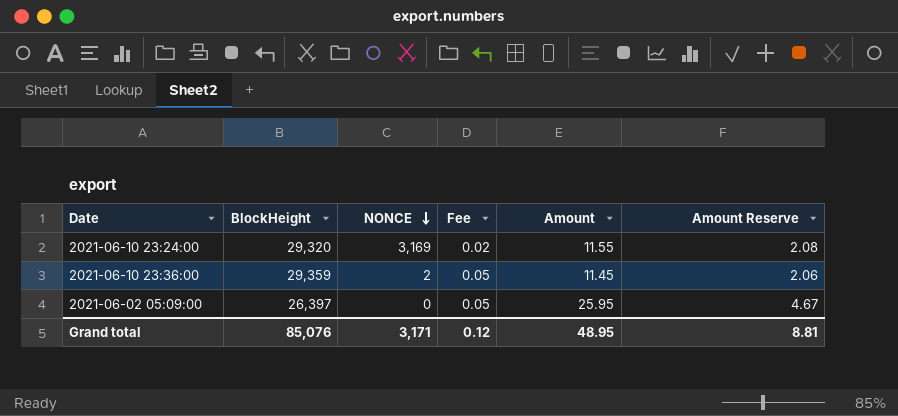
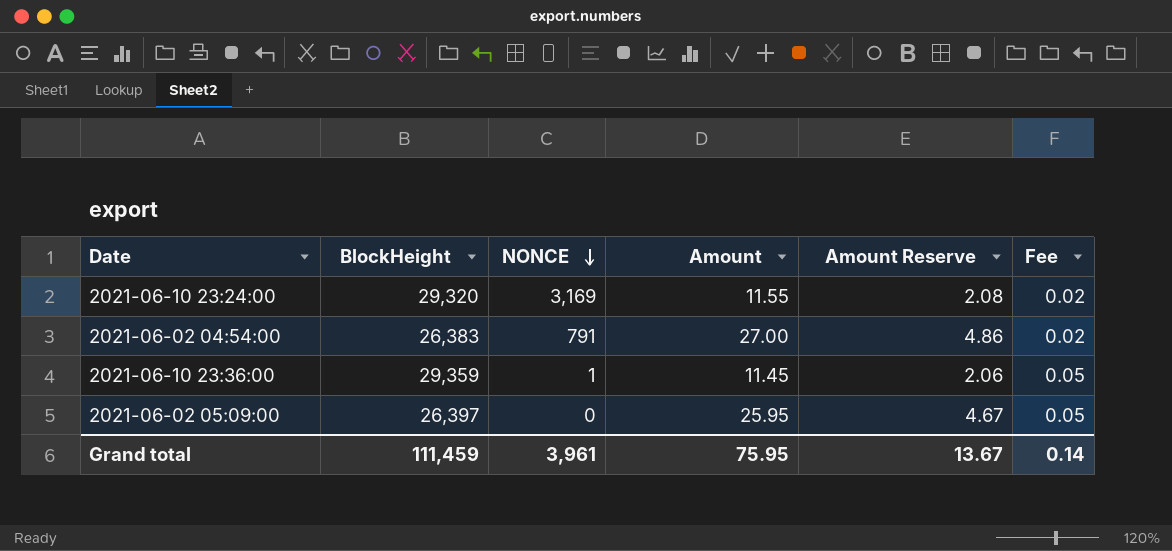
column Fee | position: 4 -> 6
row 2021-06-02 04:54:00: none -> 26,383 | 791 | 27.00 | 4.86 | 0.02
2021-06-10 23:36:00 | NONCE: 2 -> 1
Grand total | BlockHeight: 85,076 -> 111,459
Grand total | NONCE: 3,171 -> 3,961
Grand total | Amount: 48.95 -> 75.95
Grand total | Amount Reserve: 8.81 -> 13.67
Grand total | Fee: 0.12 -> 0.14

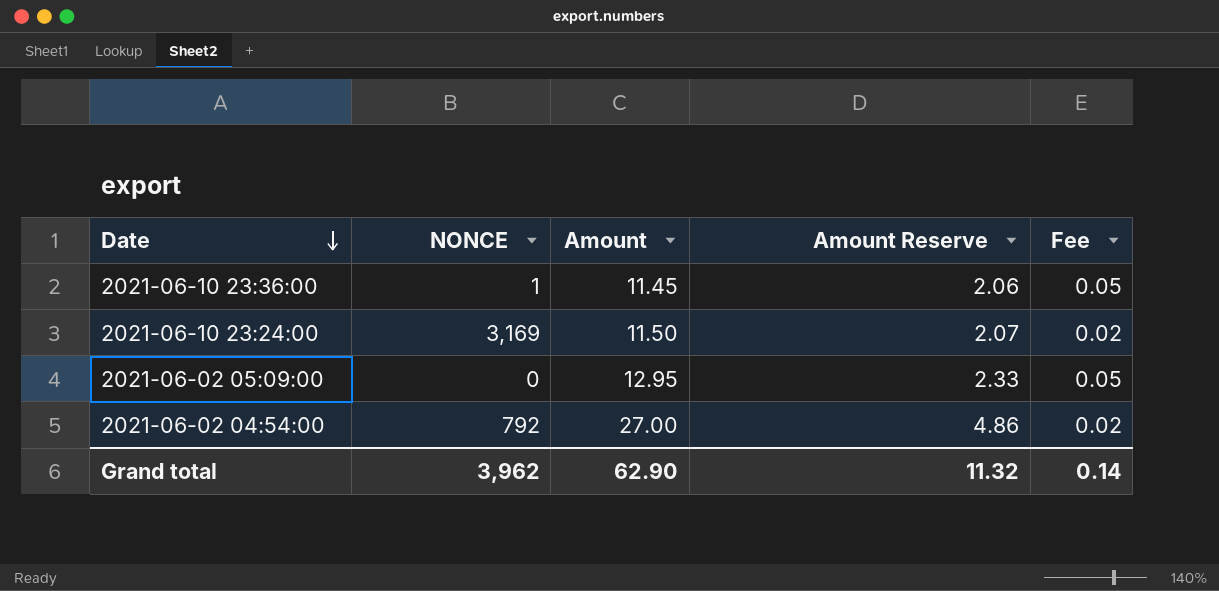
row order: NONCE descending -> Date descending
column BlockHeight | position: 2 -> none
2021-06-10 23:24:00 | Amount: 11.55 -> 11.50
2021-06-10 23:24:00 | Amount Reserve: 2.08 -> 2.07
2021-06-02 05:09:00 | Amount: 25.95 -> 12.95
2021-06-02 05:09:00 | Amount Reserve: 4.67 -> 2.33
2021-06-02 04:54:00 | NONCE: 791 -> 792
Grand total | NONCE: 3,961 -> 3,962
Grand total | Amount: 75.95 -> 62.90
Grand total | Amount Reserve: 13.67 -> 11.32

